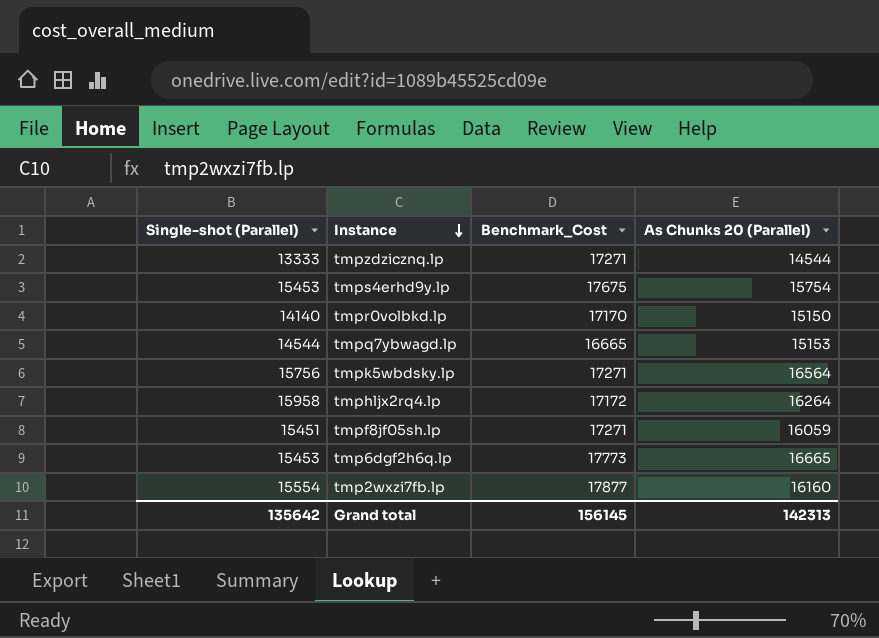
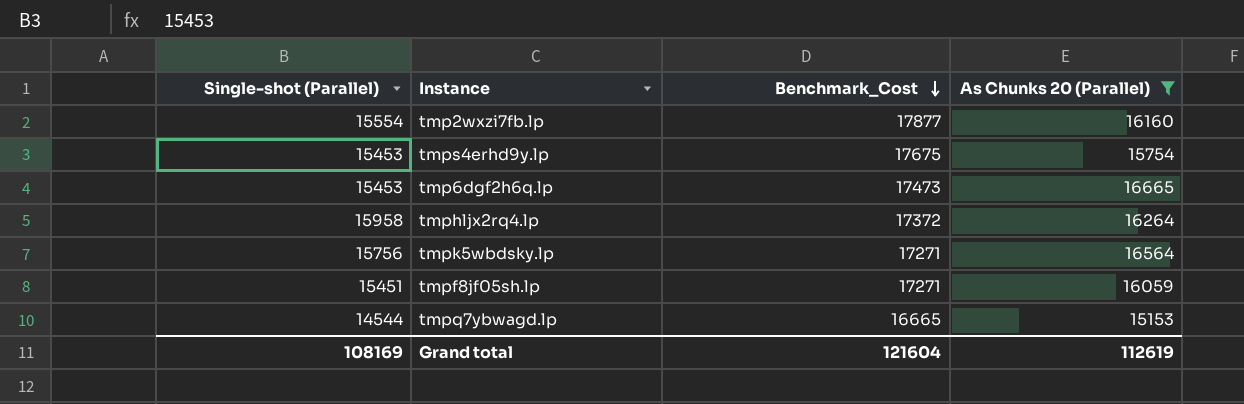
filter: none -> As Chunks 20 (Parallel) >= 15153
row order: Instance descending -> Benchmark_Cost descending
tmp6dgf2h6q.lp | Benchmark_Cost: 17773 -> 17473
tmphljx2rq4.lp | Benchmark_Cost: 17172 -> 17372
Grand total | Single-shot (Parallel): 135642 -> 108169
Grand total | Benchmark_Cost: 156145 -> 121604
Grand total | As Chunks 20 (Parallel): 142313 -> 112619

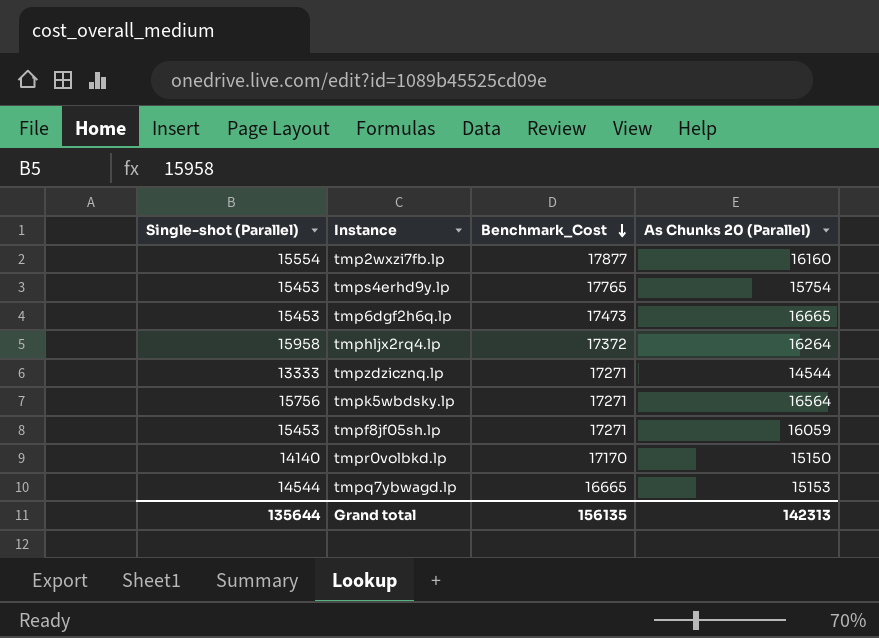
filter: As Chunks 20 (Parallel) >= 15153 -> none
tmps4erhd9y.lp | Benchmark_Cost: 17675 -> 17765
tmpf8jf05sh.lp | Single-shot (Parallel): 15451 -> 15453
Grand total | Single-shot (Parallel): 108169 -> 135644
Grand total | Benchmark_Cost: 121604 -> 156135
Grand total | As Chunks 20 (Parallel): 112619 -> 142313

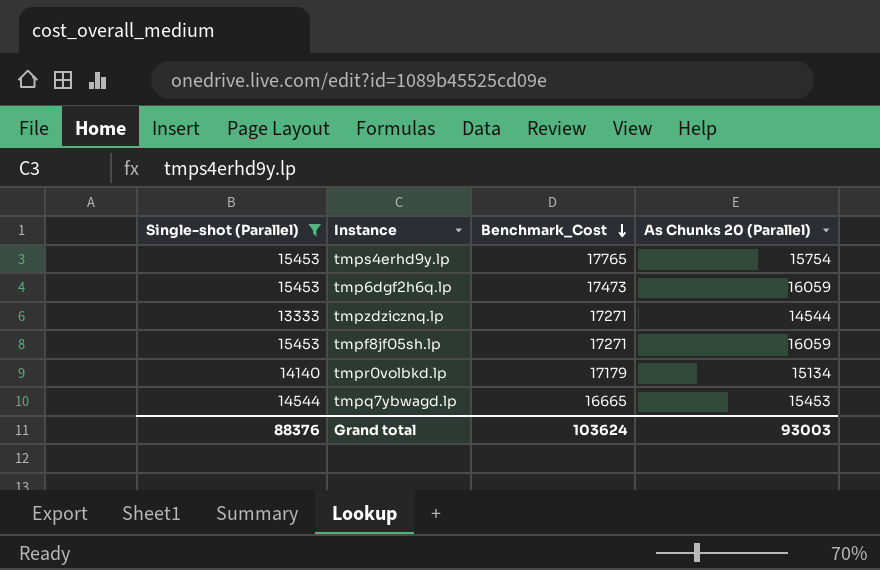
filter: none -> Single-shot (Parallel) <= 15453
tmp6dgf2h6q.lp | As Chunks 20 (Parallel): 16665 -> 16059
tmpr0volbkd.lp | Benchmark_Cost: 17170 -> 17179
tmpr0volbkd.lp | As Chunks 20 (Parallel): 15150 -> 15134
tmpq7ybwagd.lp | As Chunks 20 (Parallel): 15153 -> 15453
Grand total | Single-shot (Parallel): 135644 -> 88376
Grand total | Benchmark_Cost: 156135 -> 103624
Grand total | As Chunks 20 (Parallel): 142313 -> 93003

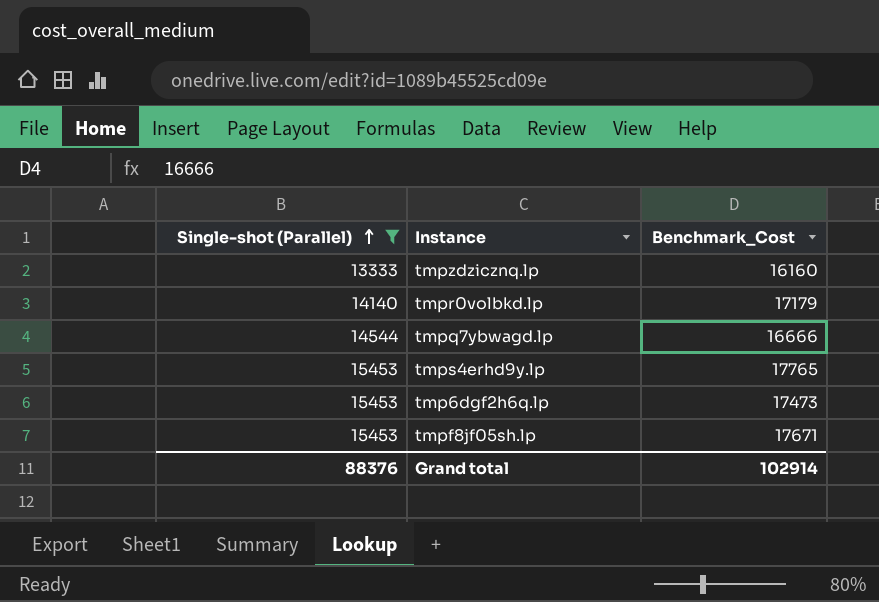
row order: Benchmark_Cost descending -> Single-shot (Parallel) ascending
column As Chunks 20 (Parallel) | position: 4 -> none
tmpzdzicznq.lp | Benchmark_Cost: 17271 -> 16160
tmpq7ybwagd.lp | Benchmark_Cost: 16665 -> 16666
tmpf8jf05sh.lp | Benchmark_Cost: 17271 -> 17671
Grand total | Benchmark_Cost: 103624 -> 102914

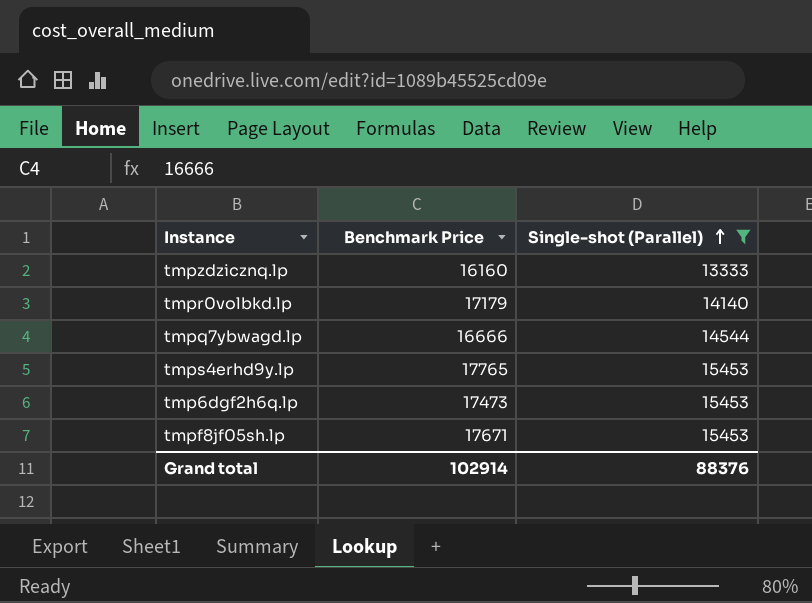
column name: Benchmark_Cost -> Benchmark Price
column Single-shot (Parallel) | position: 1 -> 3

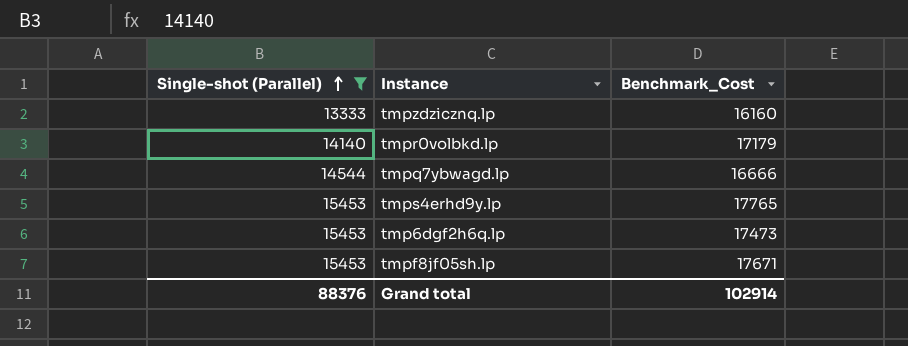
column Single-shot (Parallel) | position: 3 -> 1
column name: Benchmark Price -> Benchmark_Cost

